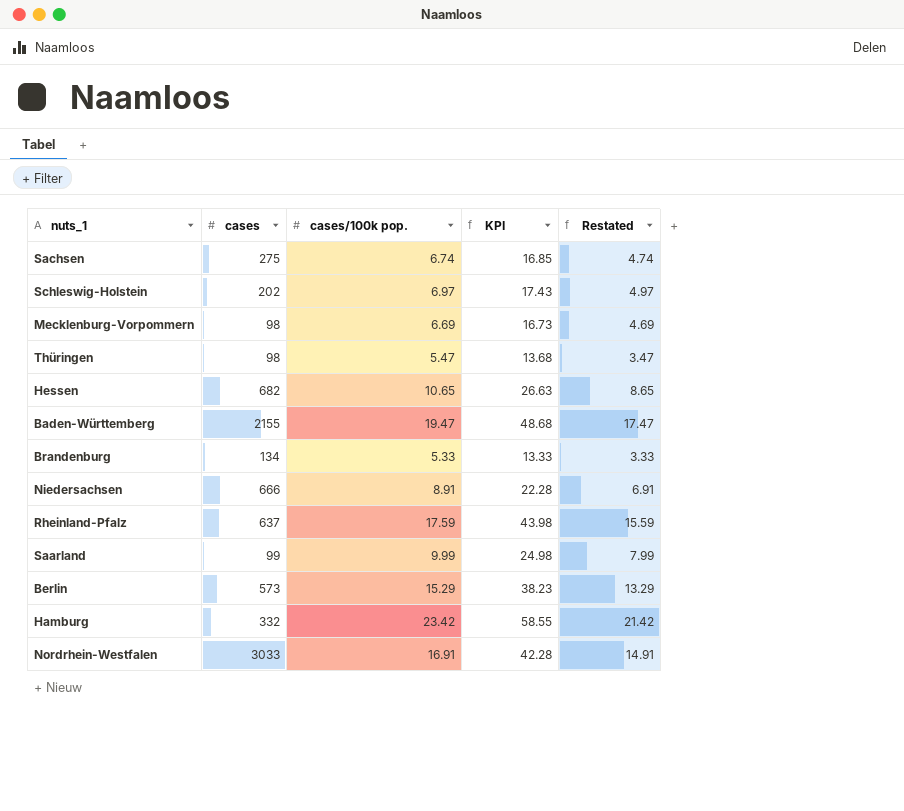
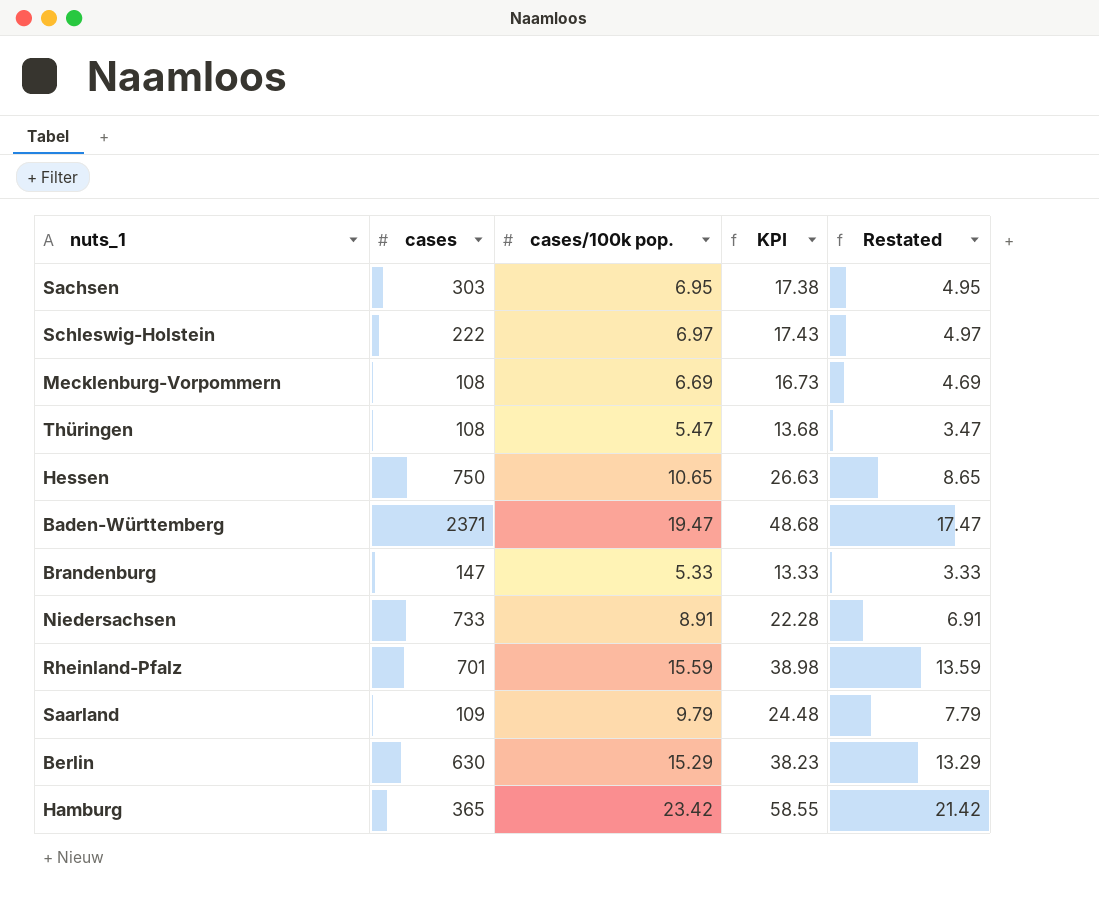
row Nordrhein-Westfalen: 3033 | 16.91 | 42.28 | 14.91 -> none
Sachsen | cases: 275 -> 303
Sachsen | cases/100k pop.: 6.74 -> 6.95
Sachsen | KPI: 16.85 -> 17.38
Sachsen | Restated: 4.74 -> 4.95
Schleswig-Holstein | cases: 202 -> 222
Mecklenburg-Vorpommern | cases: 98 -> 108
Thüringen | cases: 98 -> 108
Hessen | cases: 682 -> 750
Baden-Württemberg | cases: 2155 -> 2371
Brandenburg | cases: 134 -> 147
Niedersachsen | cases: 666 -> 733
Rheinland-Pfalz | cases: 637 -> 701
Rheinland-Pfalz | cases/100k pop.: 17.59 -> 15.59
Rheinland-Pfalz | KPI: 43.98 -> 38.98
Rheinland-Pfalz | Restated: 15.59 -> 13.59
Saarland | cases: 99 -> 109
Saarland | cases/100k pop.: 9.99 -> 9.79
Saarland | KPI: 24.98 -> 24.48
Saarland | Restated: 7.99 -> 7.79
Berlin | cases: 573 -> 630
Hamburg | cases: 332 -> 365

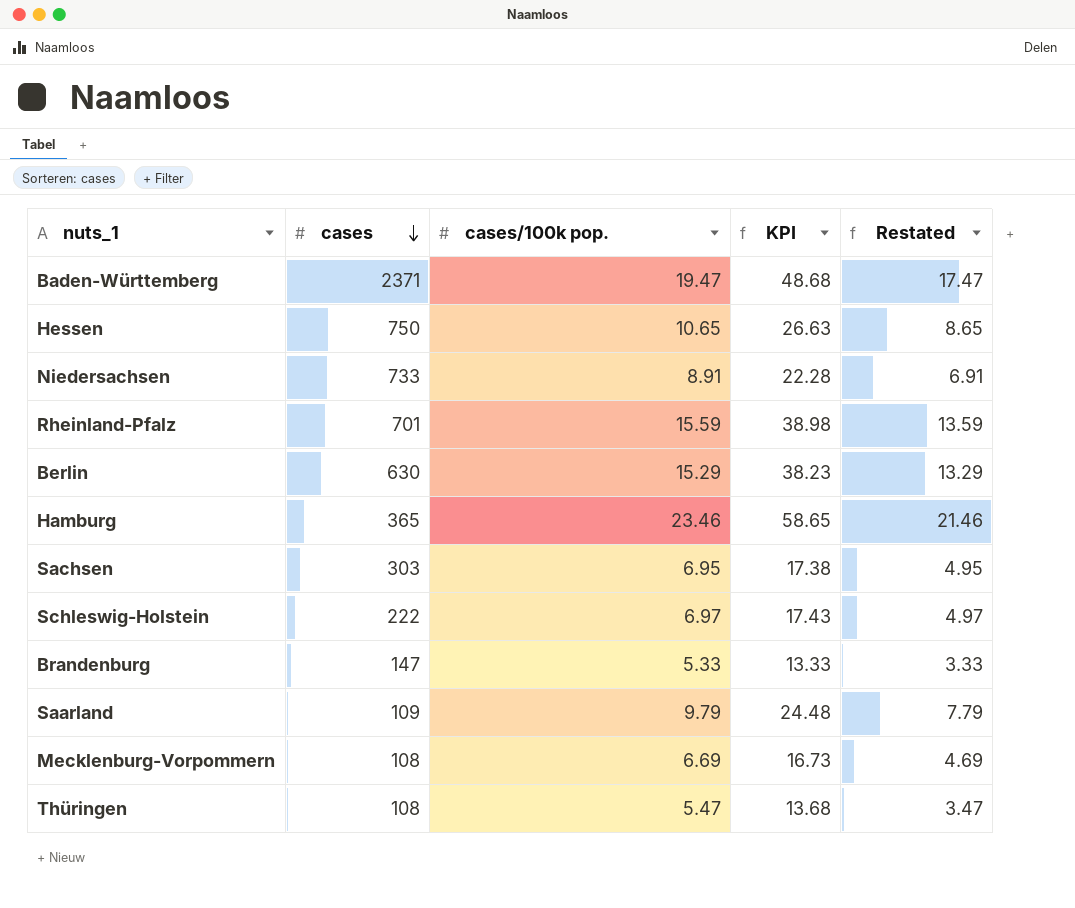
row order: none -> cases descending
Hamburg | cases/100k pop.: 23.42 -> 23.46
Hamburg | KPI: 58.55 -> 58.65
Hamburg | Restated: 21.42 -> 21.46

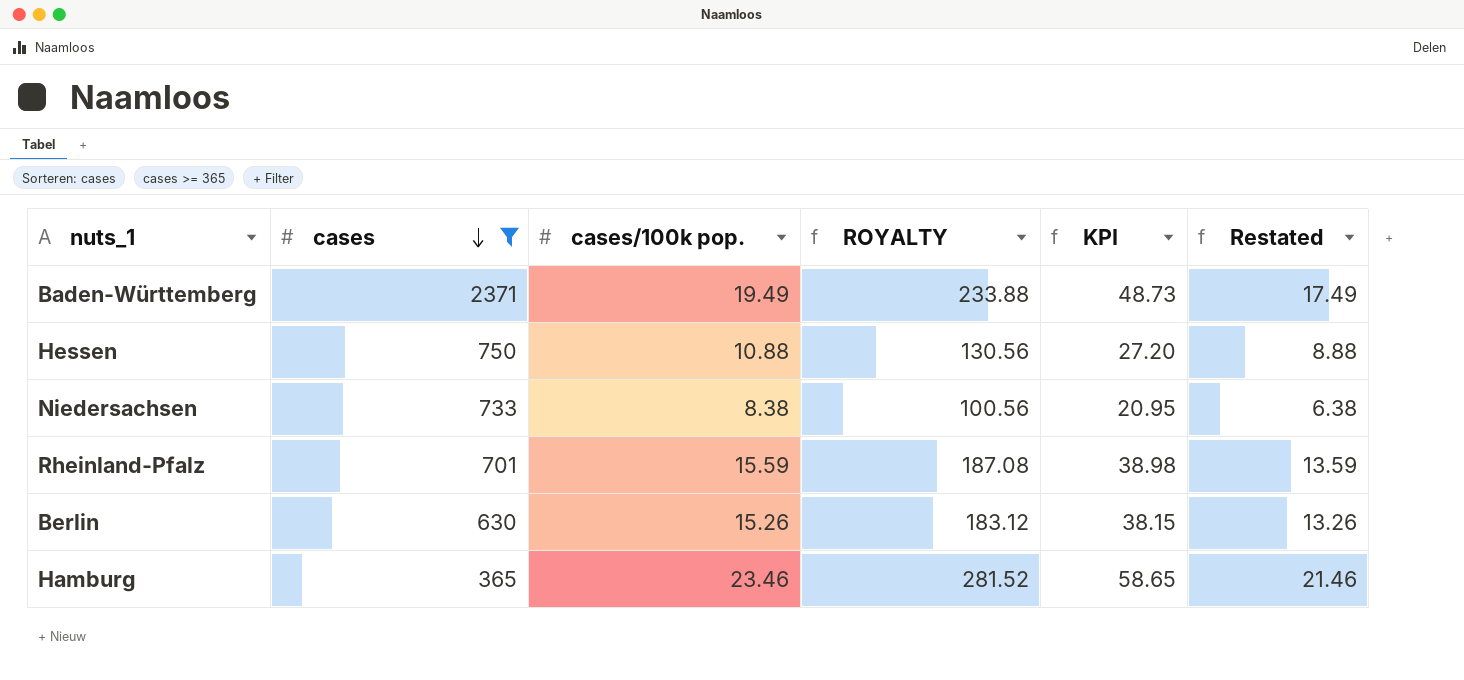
filter: none -> cases >= 365
column ROYALTY | formula: none -> [cases/100k pop.] * 12
Baden-Württemberg | cases/100k pop.: 19.47 -> 19.49
Baden-Württemberg | KPI: 48.68 -> 48.73
Baden-Württemberg | Restated: 17.47 -> 17.49
Hessen | cases/100k pop.: 10.65 -> 10.88
Hessen | KPI: 26.63 -> 27.20
Hessen | Restated: 8.65 -> 8.88
Niedersachsen | cases/100k pop.: 8.91 -> 8.38
Niedersachsen | KPI: 22.28 -> 20.95
Niedersachsen | Restated: 6.91 -> 6.38
Berlin | cases/100k pop.: 15.29 -> 15.26
Berlin | KPI: 38.23 -> 38.15
Berlin | Restated: 13.29 -> 13.26

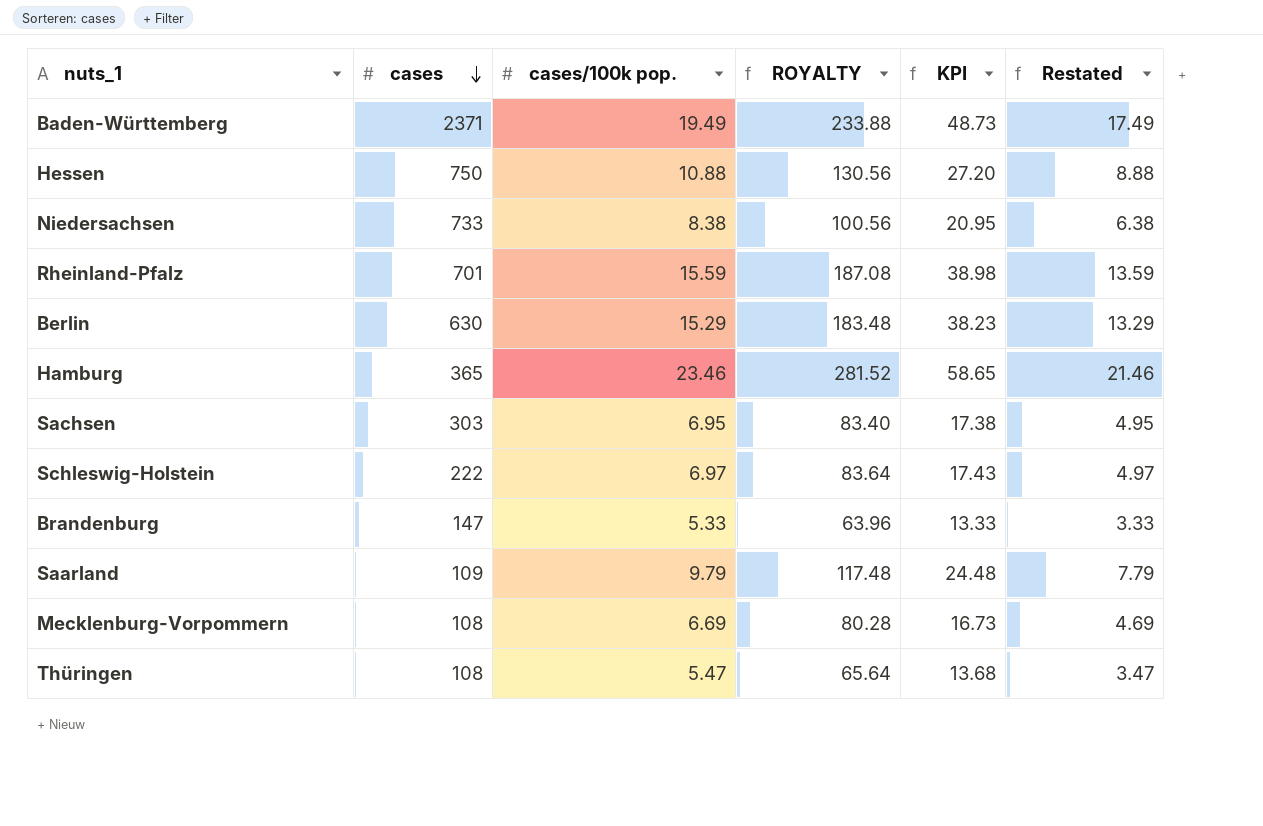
filter: cases >= 365 -> none
Berlin | cases/100k pop.: 15.26 -> 15.29
Berlin | ROYALTY: 183.12 -> 183.48
Berlin | KPI: 38.15 -> 38.23
Berlin | Restated: 13.26 -> 13.29

